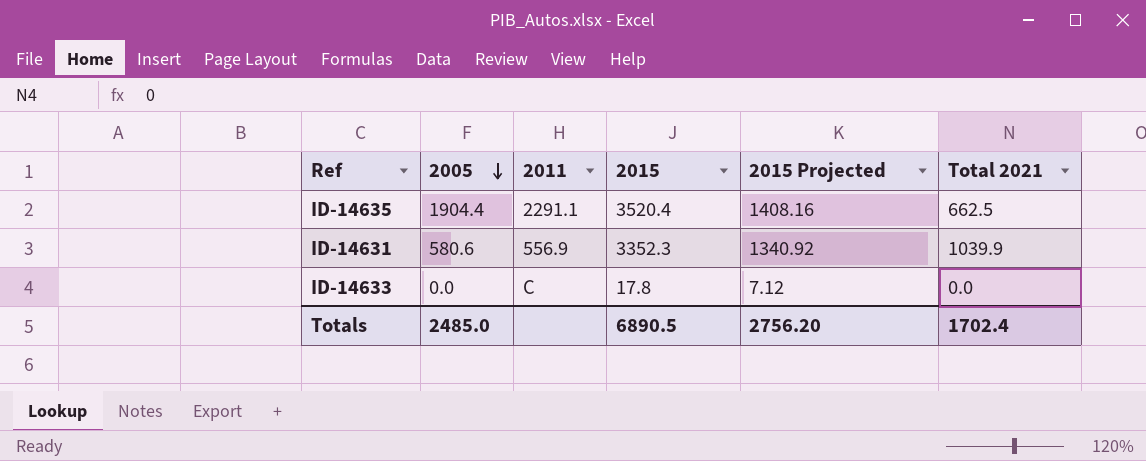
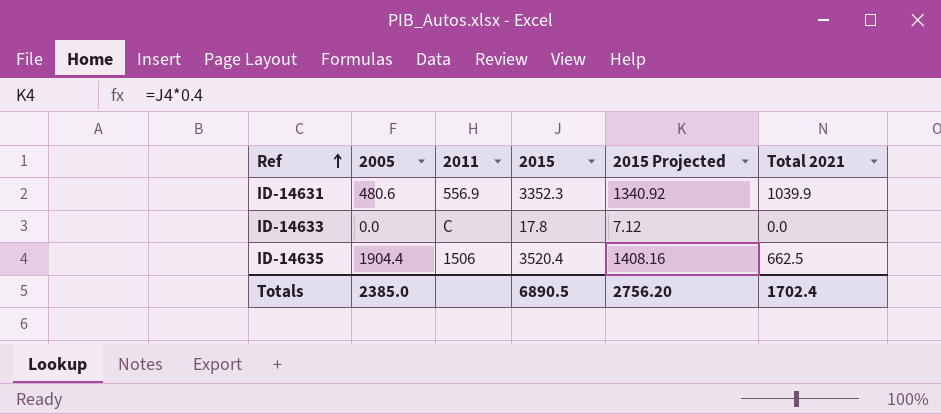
row order: 2005 descending -> Ref ascending
ID-14631 | 2005: 580.6 -> 480.6
ID-14635 | 2011: 2291.1 -> 1506
Totals | 2005: 2485.0 -> 2385.0

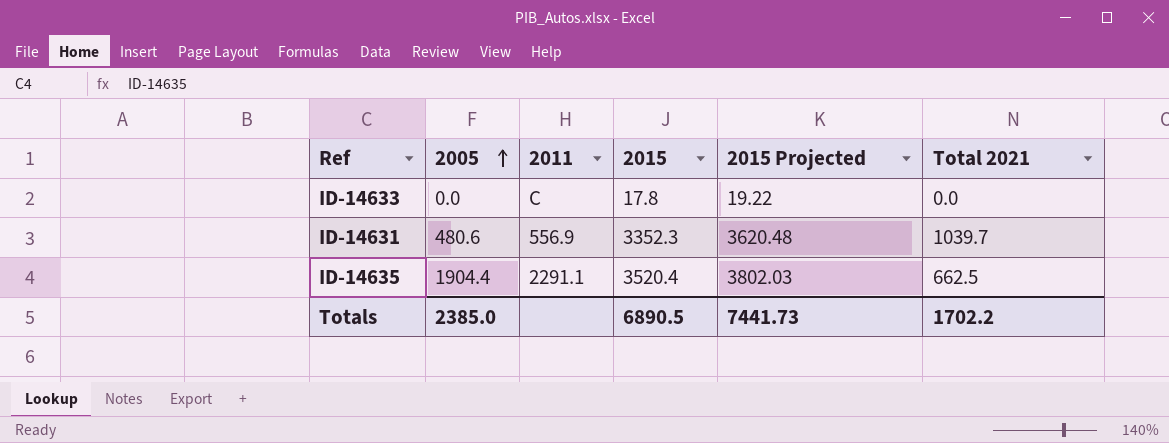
row order: Ref ascending -> 2005 ascending
column 2015 Projected | formula: [2015] * 0.4 -> [2015] * 1.08
ID-14631 | Total 2021: 1039.9 -> 1039.7
ID-14635 | 2011: 1506 -> 2291.1
Totals | 2015 Projected: 2756.20 -> 7441.73
Totals | Total 2021: 1702.4 -> 1702.2

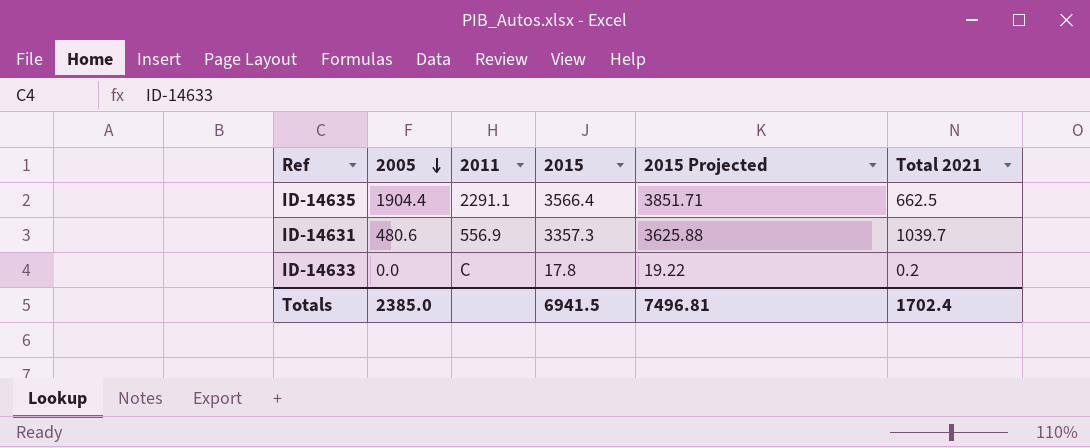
row order: 2005 ascending -> 2005 descending
ID-14635 | 2015: 3520.4 -> 3566.4
ID-14635 | 2015 Projected: 3802.03 -> 3851.71
ID-14631 | 2015: 3352.3 -> 3357.3
ID-14631 | 2015 Projected: 3620.48 -> 3625.88
ID-14633 | Total 2021: 0.0 -> 0.2
Totals | 2015: 6890.5 -> 6941.5
Totals | 2015 Projected: 7441.73 -> 7496.81
Totals | Total 2021: 1702.2 -> 1702.4

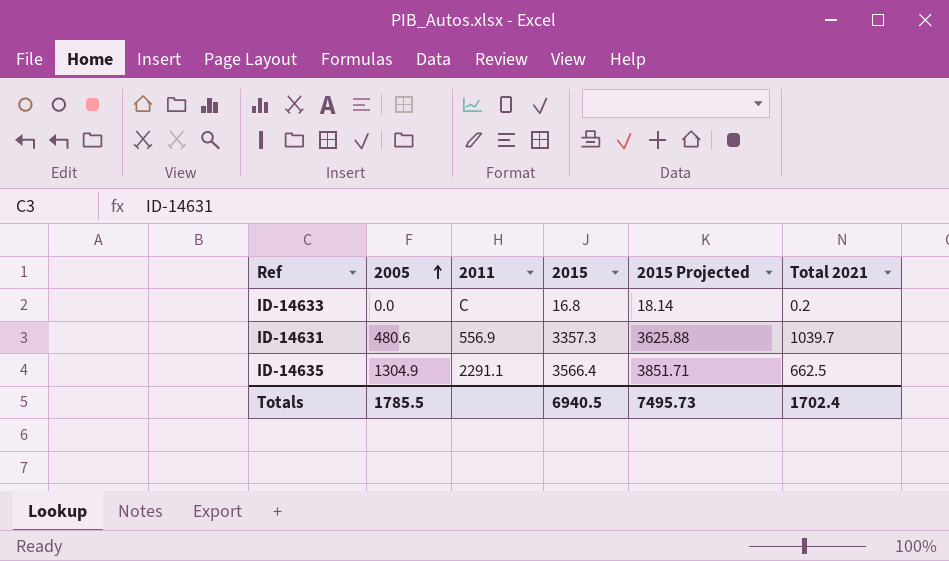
row order: 2005 descending -> 2005 ascending
ID-14633 | 2015: 17.8 -> 16.8
ID-14633 | 2015 Projected: 19.22 -> 18.14
ID-14635 | 2005: 1904.4 -> 1304.9
Totals | 2005: 2385.0 -> 1785.5
Totals | 2015: 6941.5 -> 6940.5
Totals | 2015 Projected: 7496.81 -> 7495.73

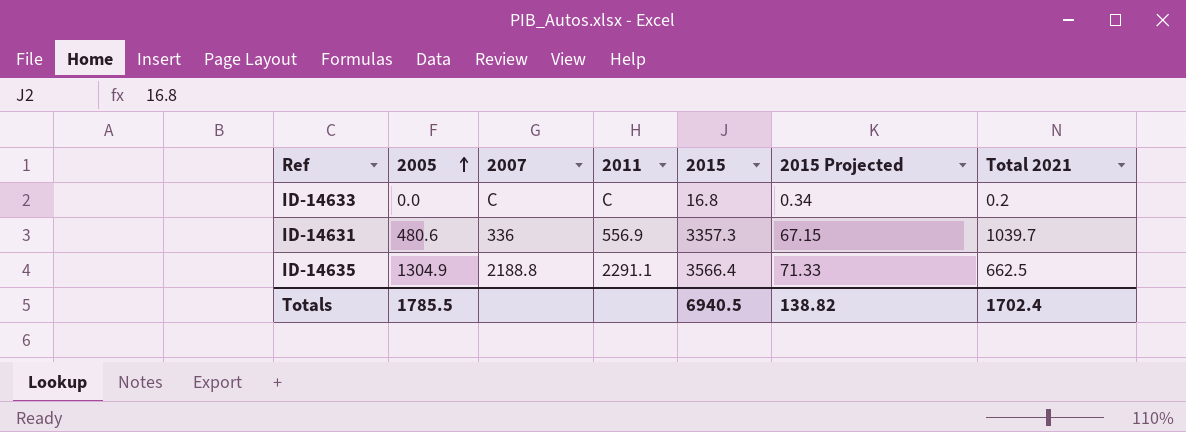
column 2007 | position: none -> 3
column 2015 Projected | formula: [2015] * 1.08 -> [2015] * 0.02
Totals | 2015 Projected: 7495.73 -> 138.82

